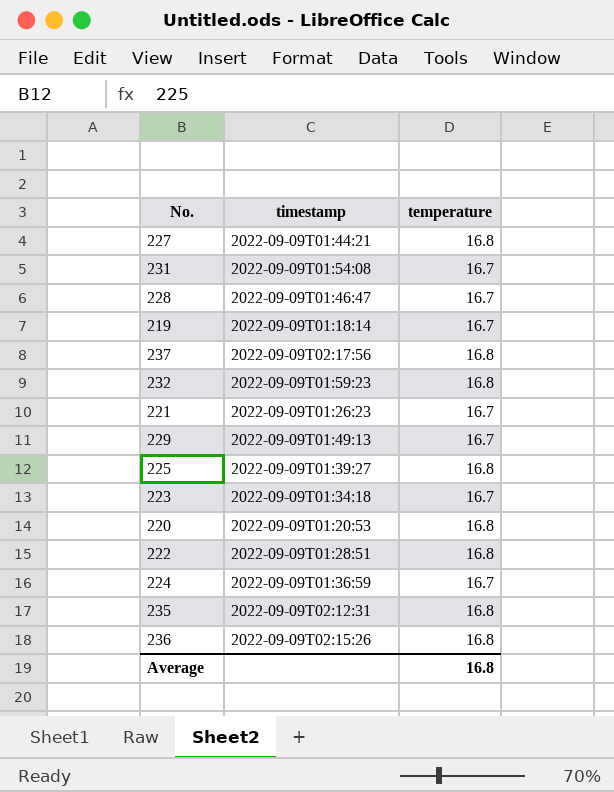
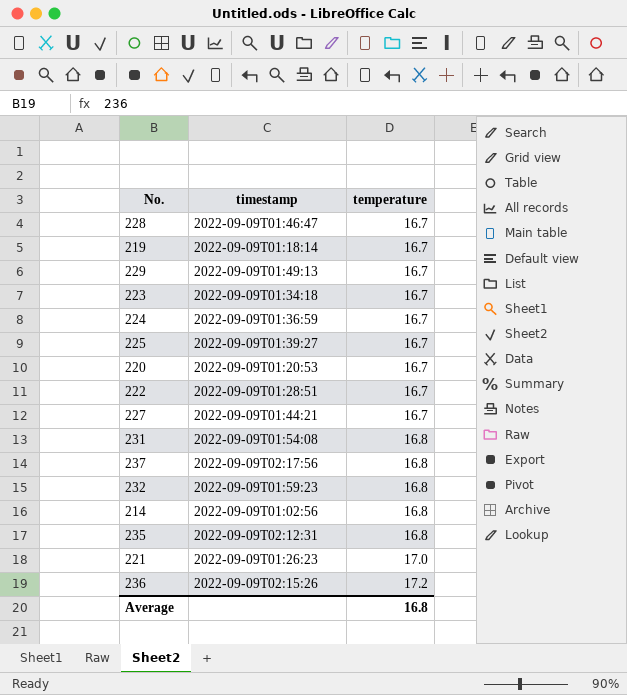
row order: none -> temperature ascending
225 | temperature: 16.8 -> 16.7
220 | temperature: 16.8 -> 16.7
222 | temperature: 16.8 -> 16.7
227 | temperature: 16.8 -> 16.7
231 | temperature: 16.7 -> 16.8
row 214: none -> 2022-09-09T01:02:56 | 16.8
221 | temperature: 16.7 -> 17.0
236 | temperature: 16.8 -> 17.2

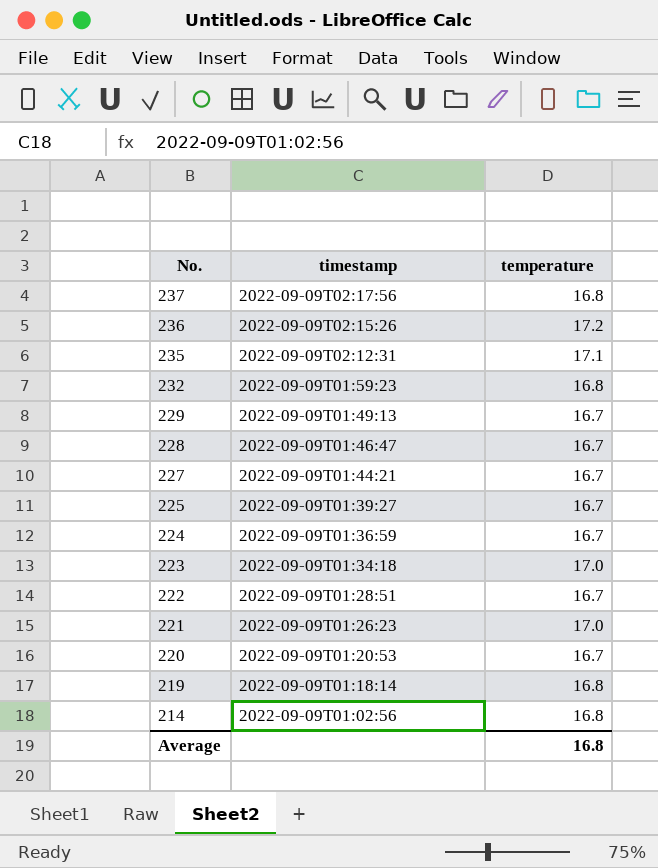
row order: temperature ascending -> No. descending
row 231: 2022-09-09T01:54:08 | 16.8 -> none
235 | temperature: 16.8 -> 17.1
223 | temperature: 16.7 -> 17.0
219 | temperature: 16.7 -> 16.8

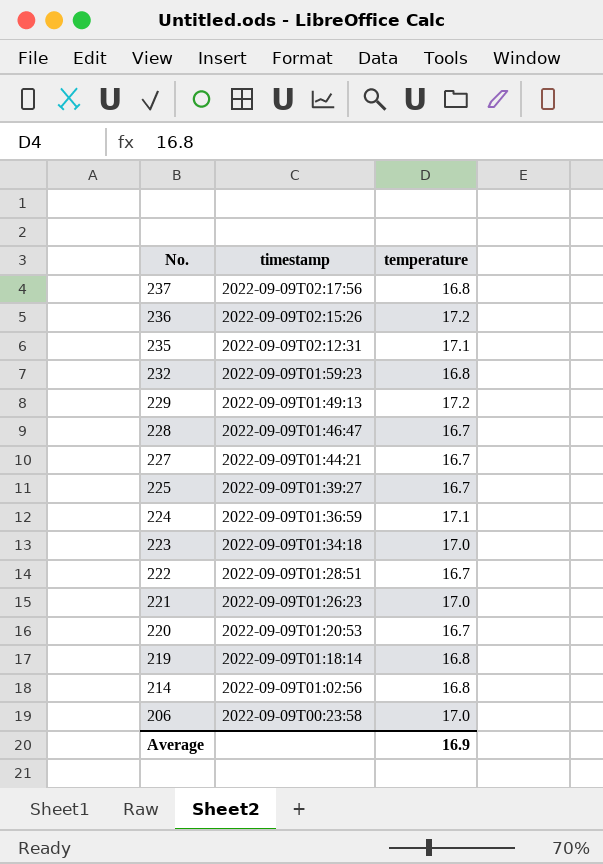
229 | temperature: 16.7 -> 17.2
224 | temperature: 16.7 -> 17.1
row 206: none -> 2022-09-09T00:23:58 | 17.0
Average | temperature: 16.8 -> 16.9

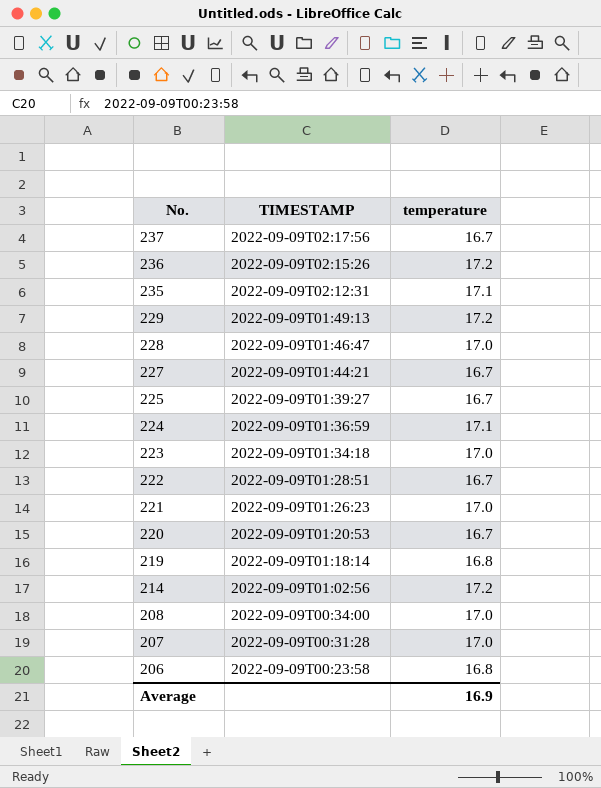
column name: timestamp -> TIMESTAMP
row 232: 2022-09-09T01:59:23 | 16.8 -> none
237 | temperature: 16.8 -> 16.7
228 | temperature: 16.7 -> 17.0
214 | temperature: 16.8 -> 17.2
row 208: none -> 2022-09-09T00:34:00 | 17.0
row 207: none -> 2022-09-09T00:31:28 | 17.0
206 | temperature: 17.0 -> 16.8

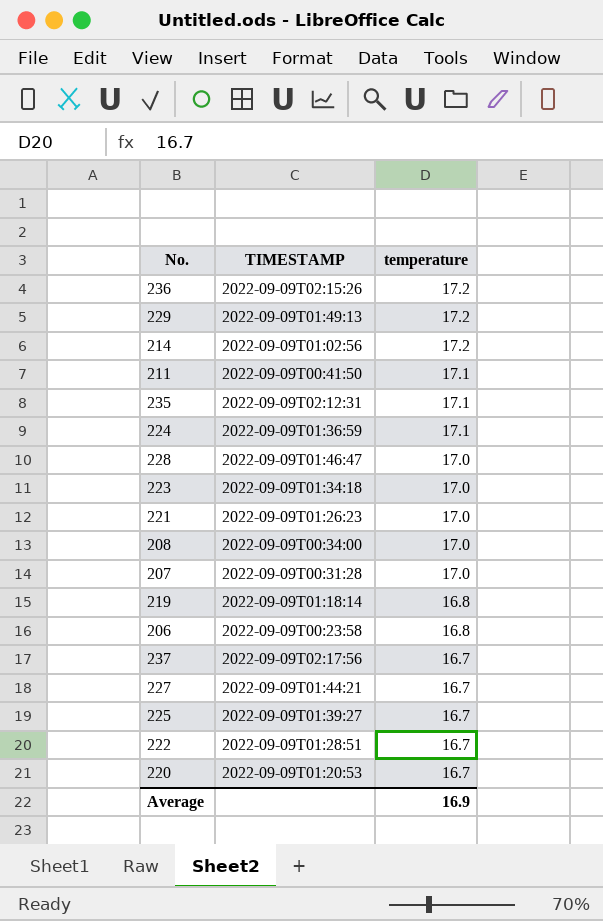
row order: No. descending -> temperature descending
row 211: none -> 2022-09-09T00:41:50 | 17.1

